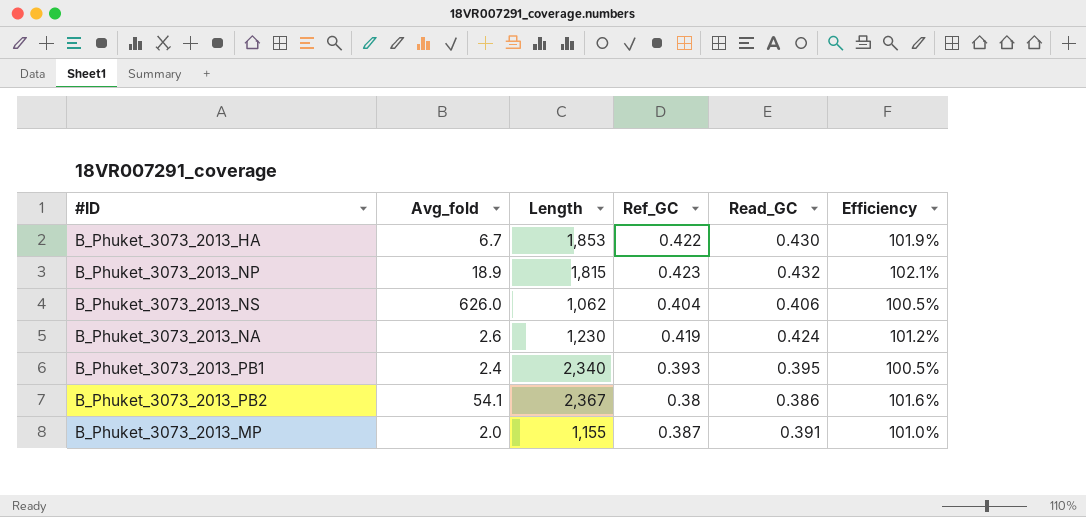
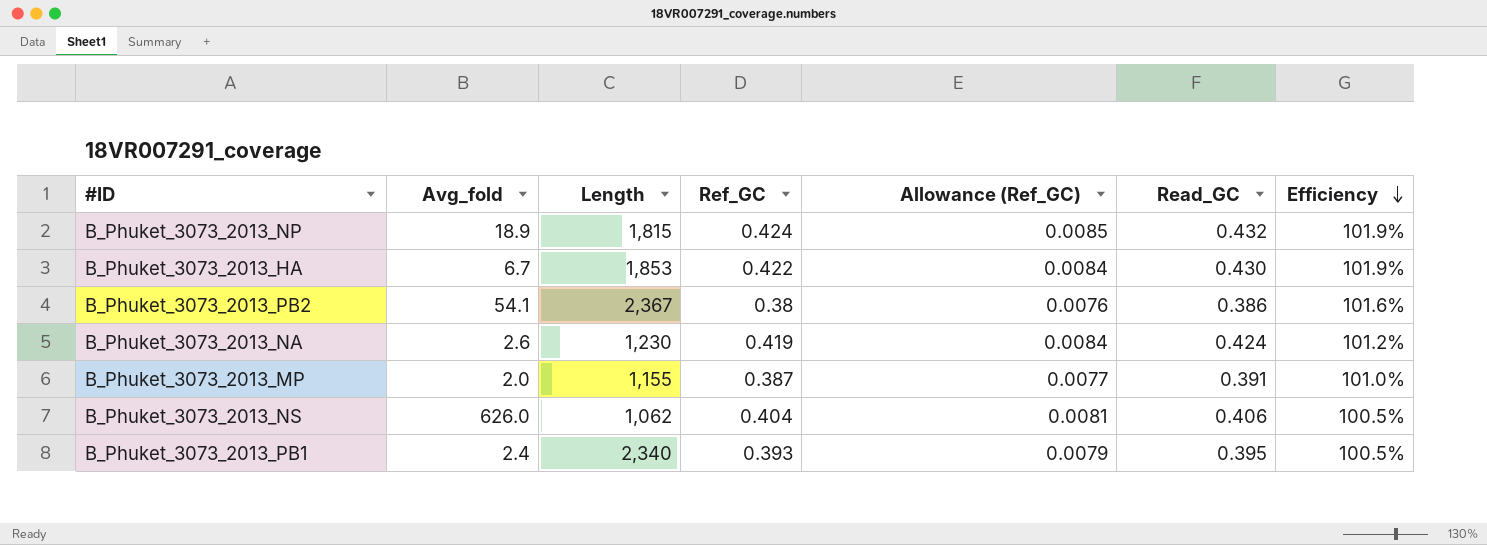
row order: none -> Efficiency descending
column Allowance (Ref_GC) | formula: none -> [Ref_GC] * 0.02
B_Phuket_3073_2013_NP | Ref_GC: 0.423 -> 0.424
B_Phuket_3073_2013_NP | Efficiency: 102.1% -> 101.9%

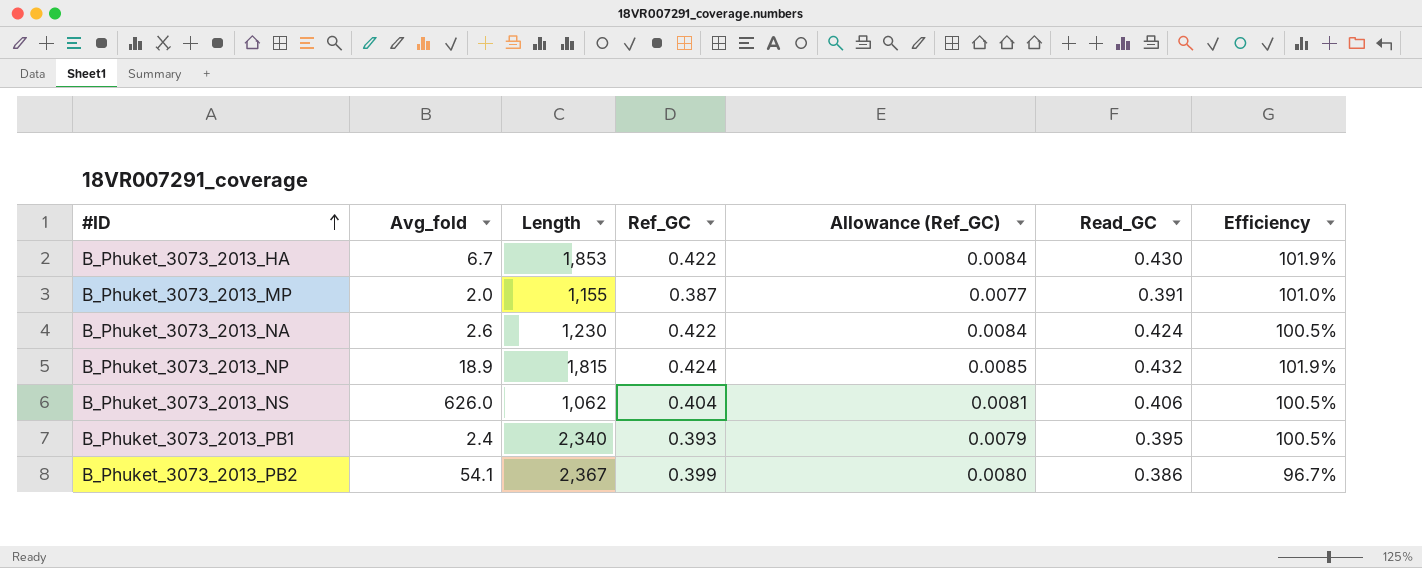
row order: Efficiency descending -> #ID ascending
B_Phuket_3073_2013_NA | Ref_GC: 0.419 -> 0.422
B_Phuket_3073_2013_NA | Efficiency: 101.2% -> 100.5%
B_Phuket_3073_2013_PB2 | Ref_GC: 0.38 -> 0.399
B_Phuket_3073_2013_PB2 | Allowance (Ref_GC): 0.0076 -> 0.0080
B_Phuket_3073_2013_PB2 | Efficiency: 101.6% -> 96.7%

